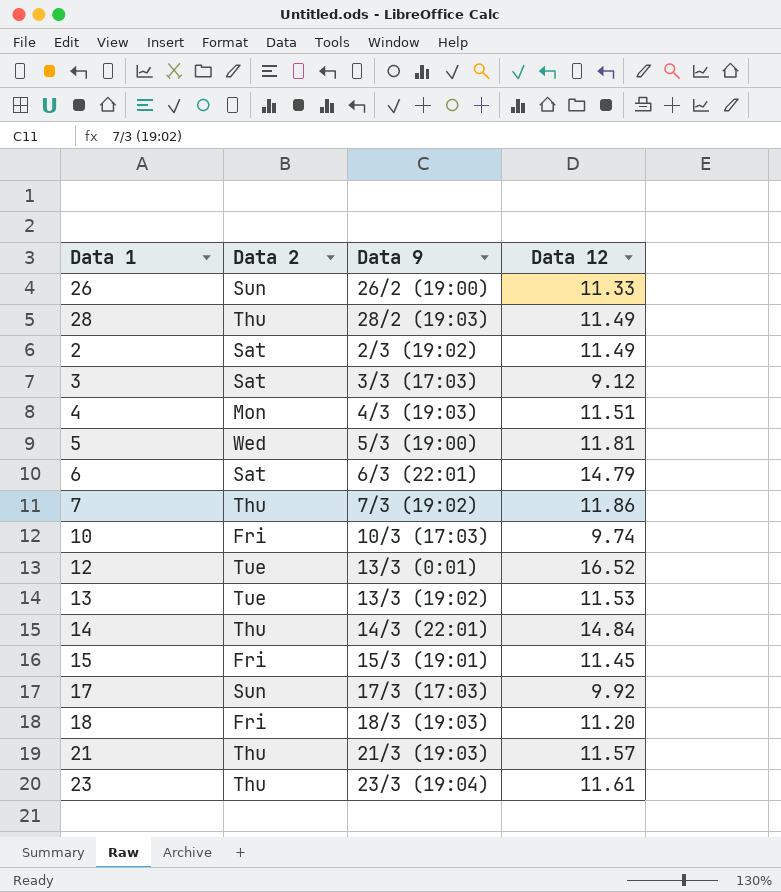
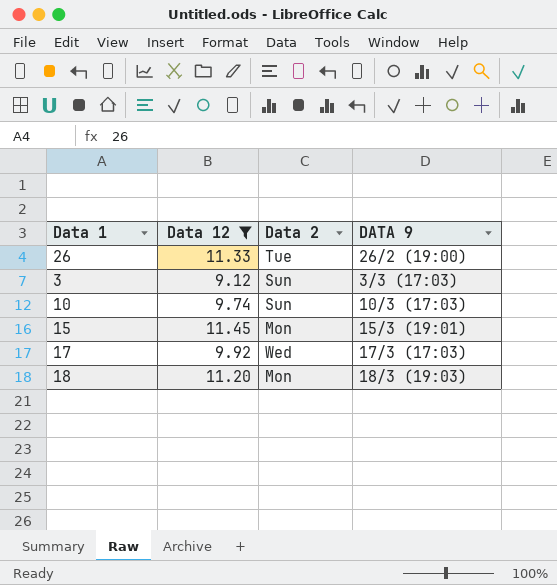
filter: none -> Data 12 <= 11.45
column Data 12 | position: 4 -> 2
column name: Data 9 -> DATA 9
26 | Data 2: Sun -> Tue
3 | Data 2: Sat -> Sun
10 | Data 2: Fri -> Sun
15 | Data 2: Fri -> Mon
17 | Data 2: Sun -> Wed
18 | Data 2: Fri -> Mon

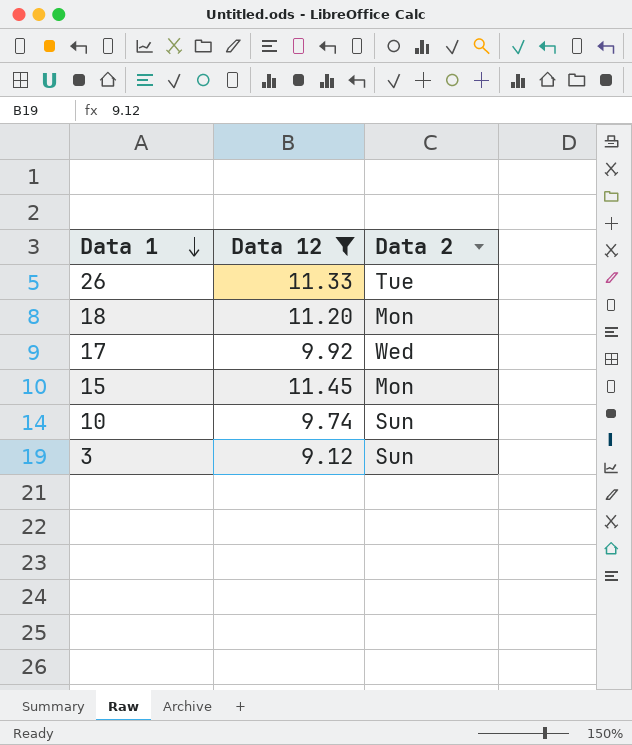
row order: none -> Data 1 descending
column DATA 9 | position: 4 -> none

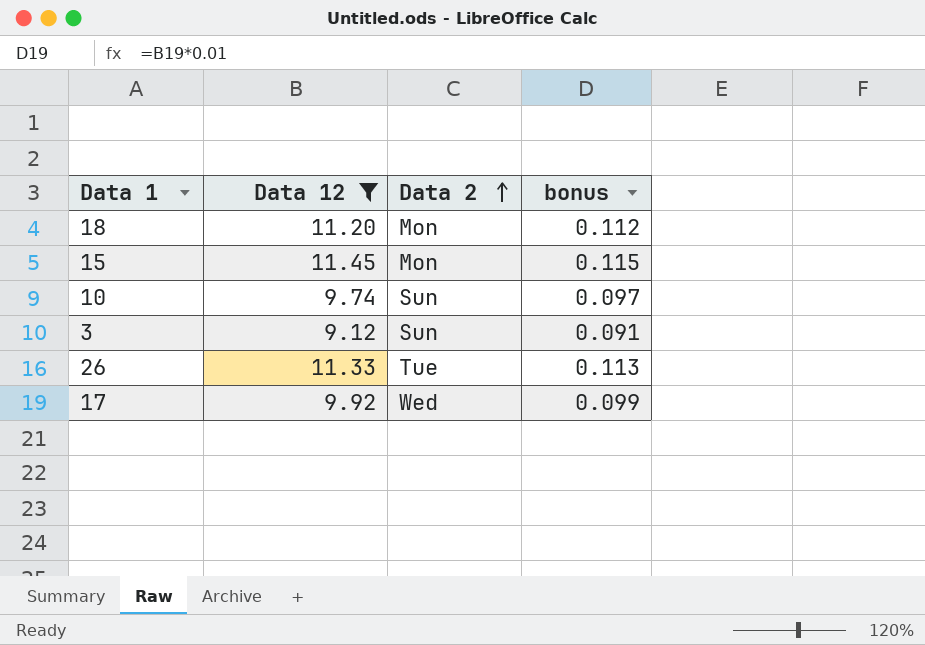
row order: Data 1 descending -> Data 2 ascending
column bonus | formula: none -> [Data 12] * 0.01

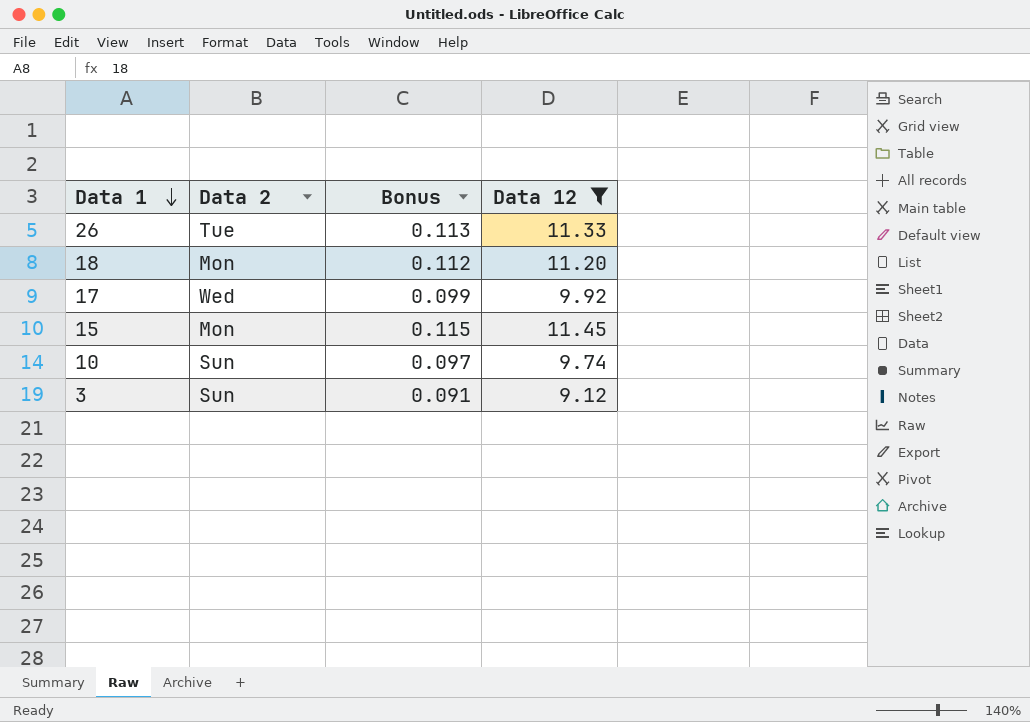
row order: Data 2 ascending -> Data 1 descending
column name: bonus -> Bonus
column Data 12 | position: 2 -> 4

